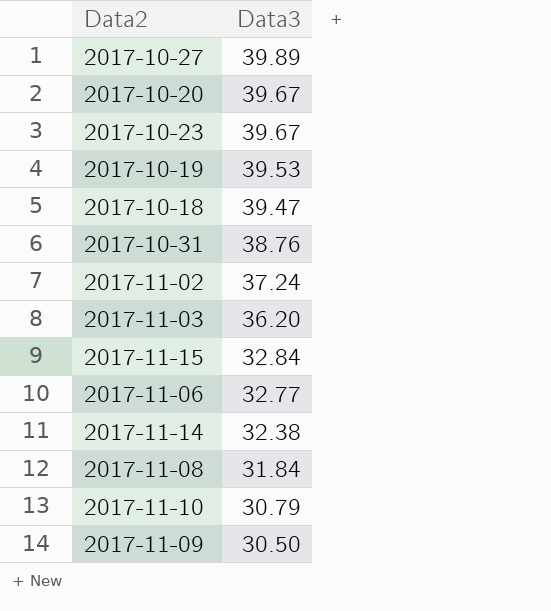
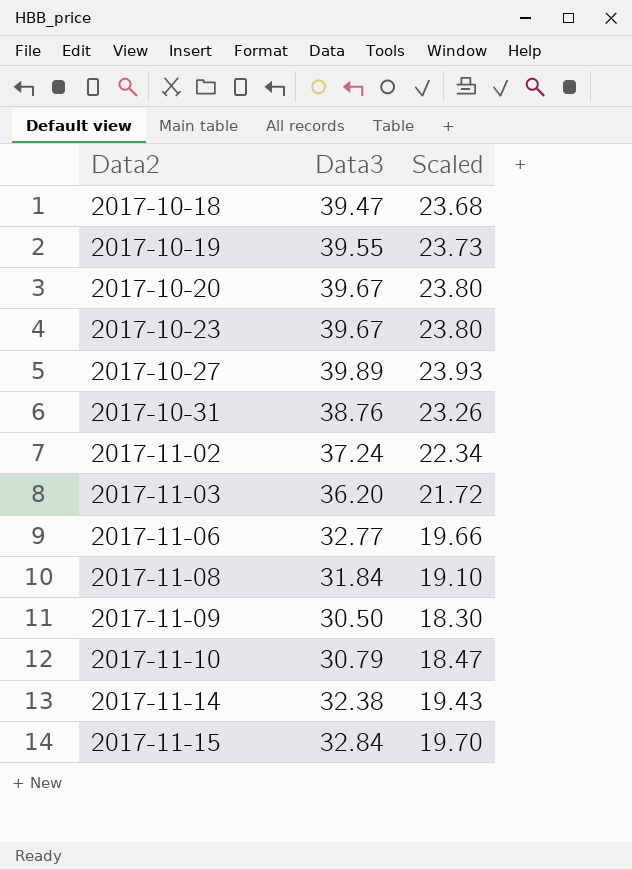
row order: Data3 descending -> Data2 ascending
column Scaled | formula: none -> [Data3] * 0.6
2017-10-19 | Data3: 39.53 -> 39.55

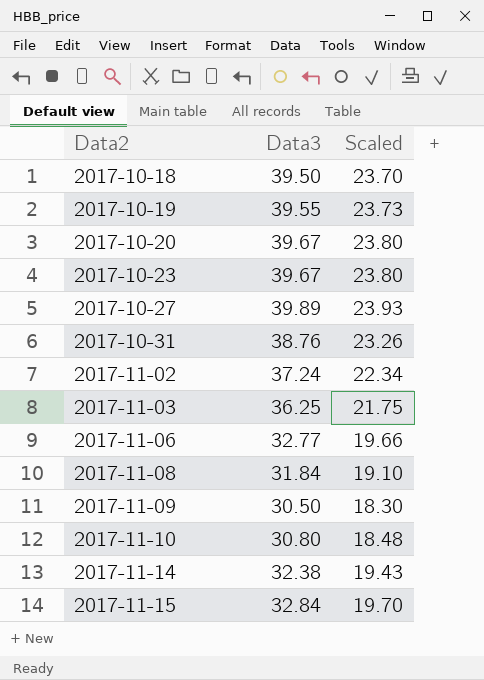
2017-10-18 | Data3: 39.47 -> 39.50
2017-10-18 | Scaled: 23.68 -> 23.70
2017-11-03 | Data3: 36.20 -> 36.25
2017-11-03 | Scaled: 21.72 -> 21.75
2017-11-10 | Data3: 30.79 -> 30.80
2017-11-10 | Scaled: 18.47 -> 18.48

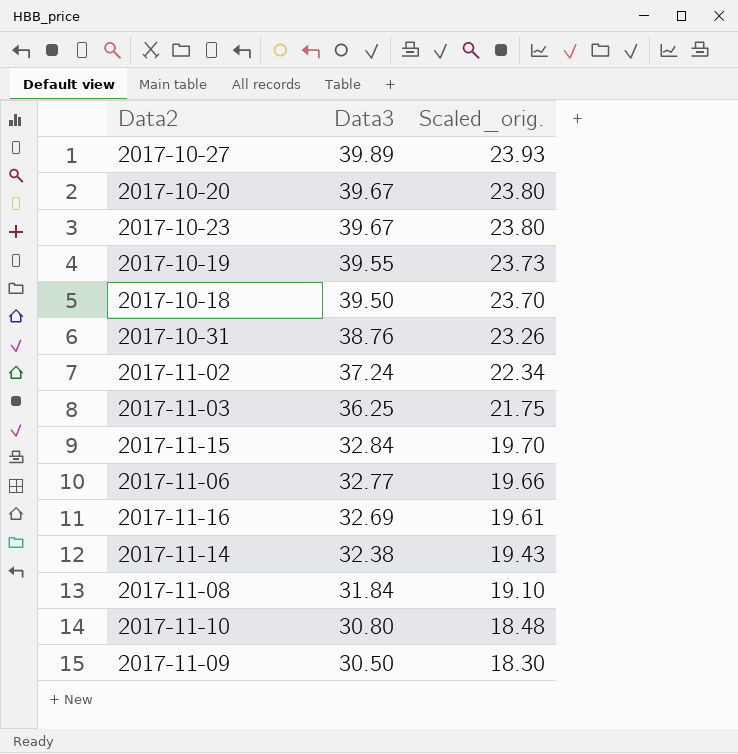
row order: Data2 ascending -> Data3 descending
column name: Scaled -> Scaled_orig.
row 2017-11-16: none -> 32.69 | 19.61

